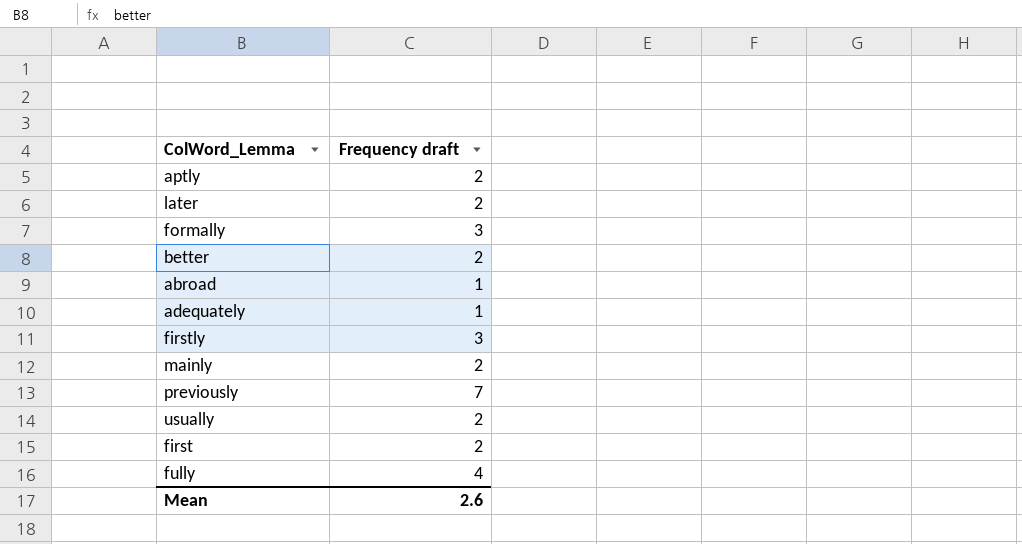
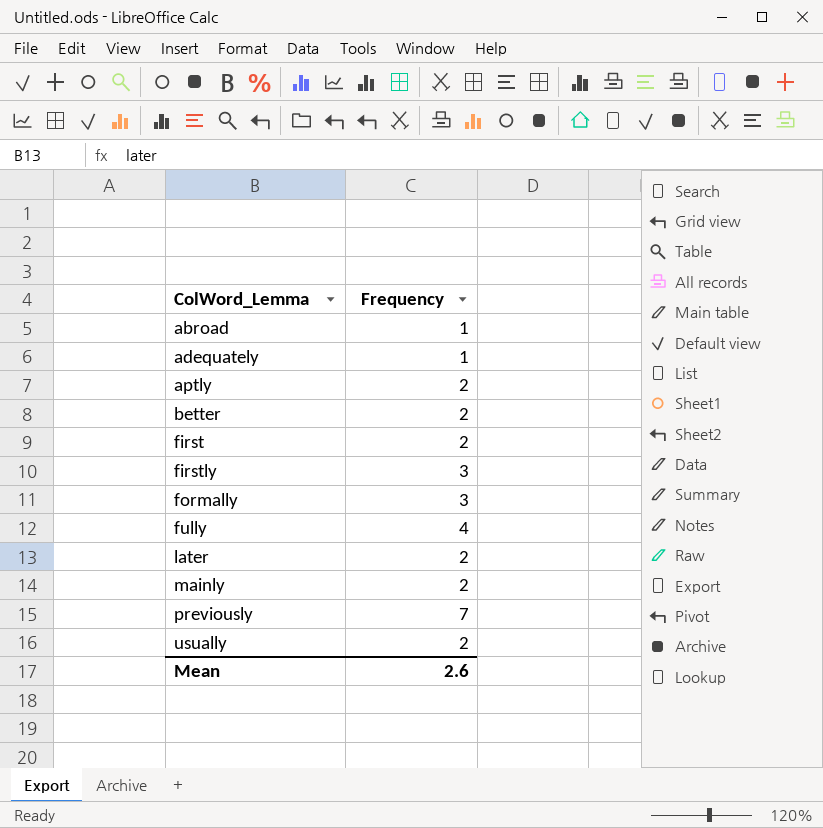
row order: none -> ColWord_Lemma ascending
column name: Frequency draft -> Frequency

